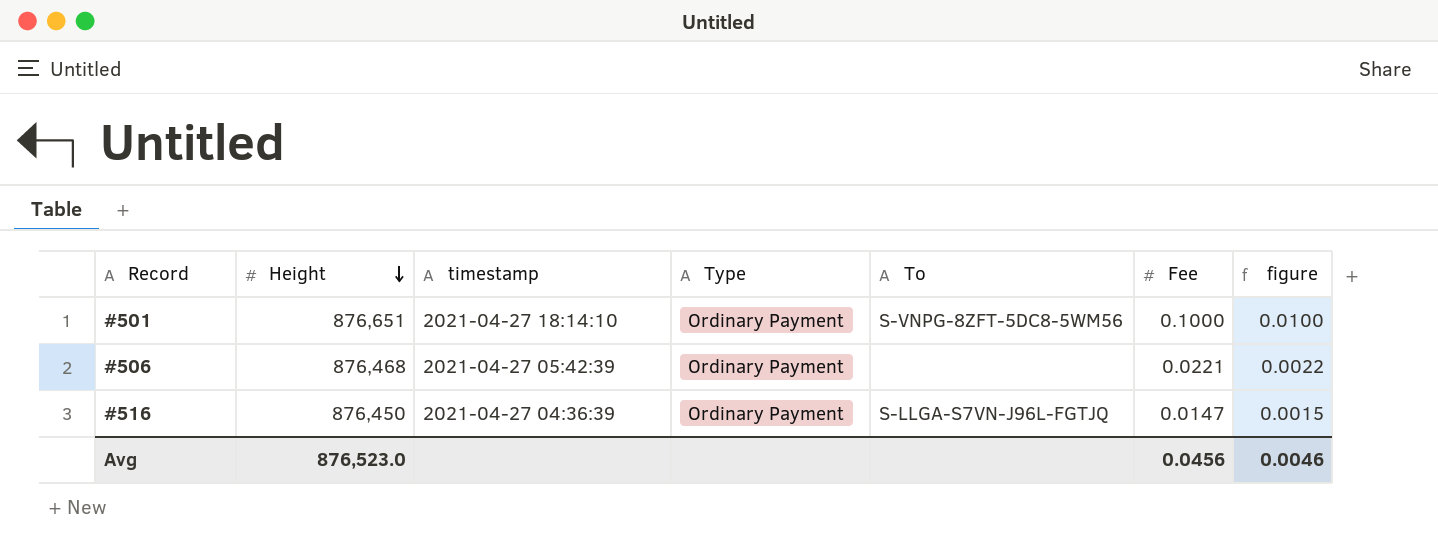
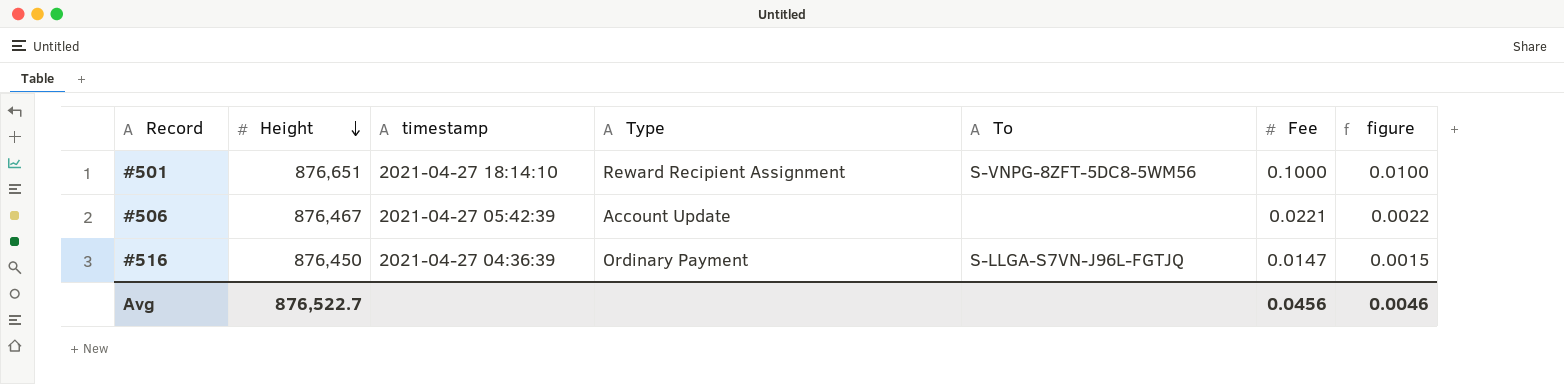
#501 | Type: Ordinary Payment -> Reward Recipient Assignment
#506 | Height: 876,468 -> 876,467
#506 | Type: Ordinary Payment -> Account Update
Avg | Height: 876,523.0 -> 876,522.7

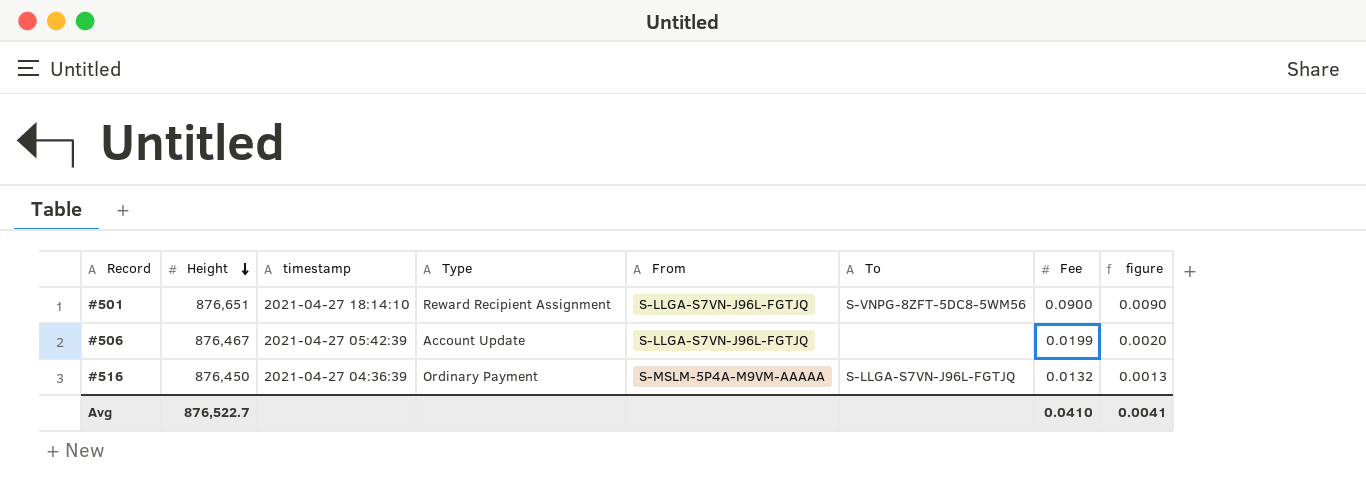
column From | position: none -> 5
#501 | Fee: 0.1000 -> 0.0900
#501 | figure: 0.0100 -> 0.0090
#506 | Fee: 0.0221 -> 0.0199
#506 | figure: 0.0022 -> 0.0020
#516 | Fee: 0.0147 -> 0.0132
#516 | figure: 0.0015 -> 0.0013
Avg | Fee: 0.0456 -> 0.0410
Avg | figure: 0.0046 -> 0.0041

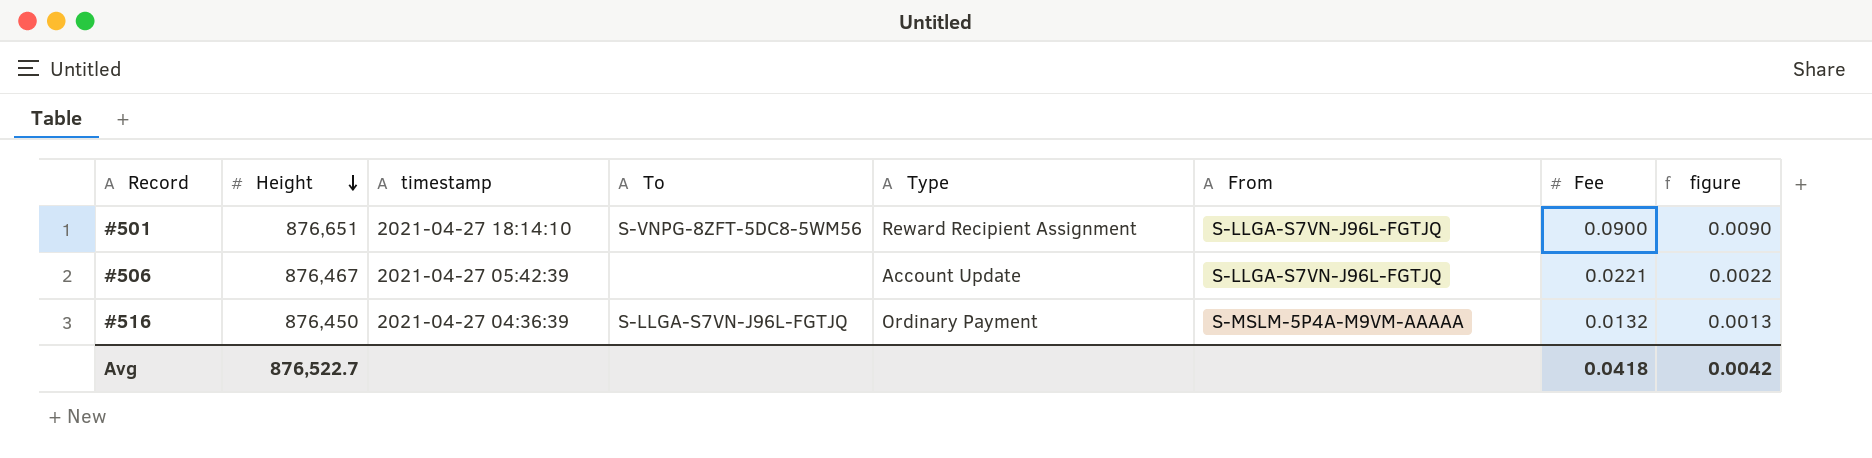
column To | position: 6 -> 4
#506 | Fee: 0.0199 -> 0.0221
#506 | figure: 0.0020 -> 0.0022
Avg | Fee: 0.0410 -> 0.0418
Avg | figure: 0.0041 -> 0.0042

